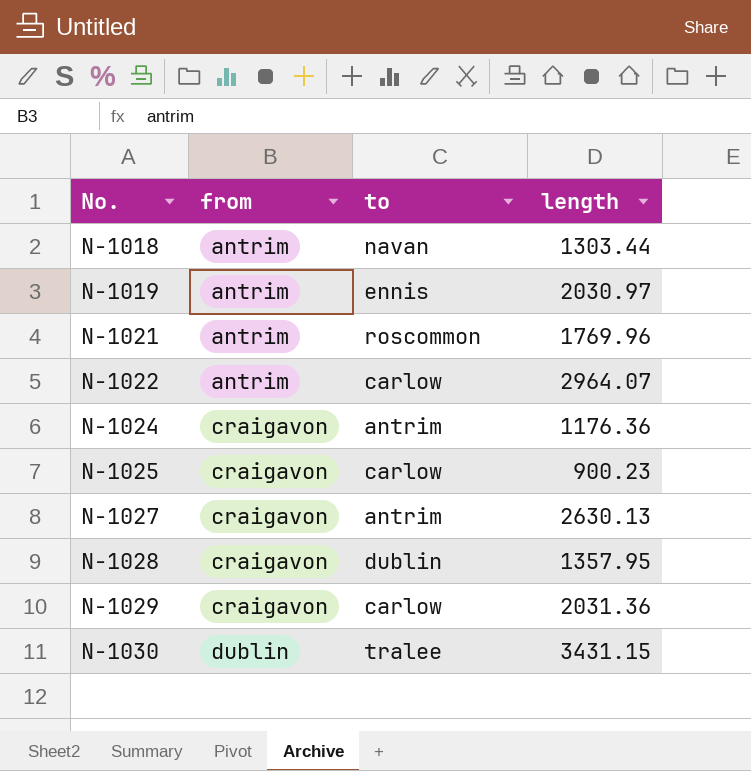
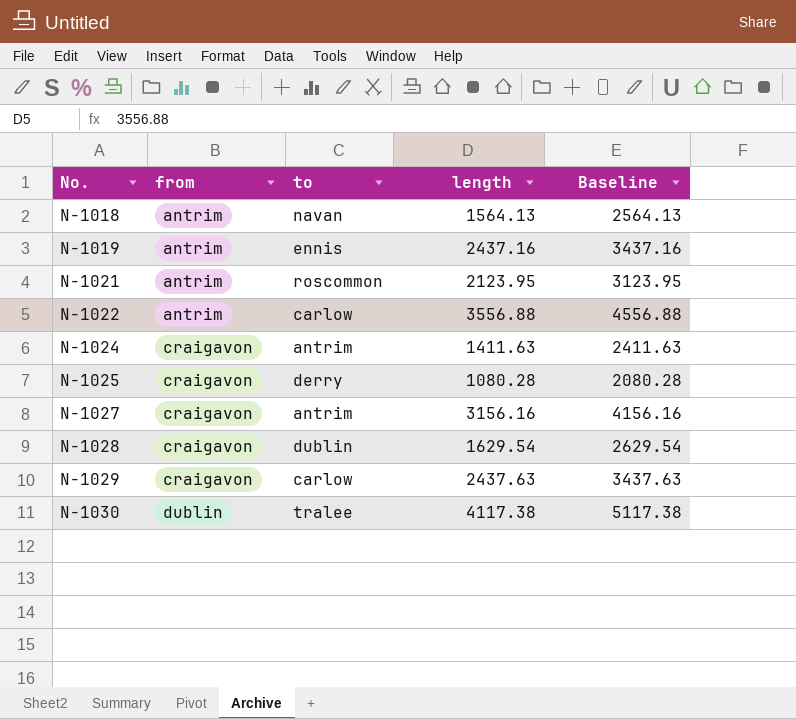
column Baseline | formula: none -> [length] + 1000
N-1018 | length: 1303.44 -> 1564.13
N-1019 | length: 2030.97 -> 2437.16
N-1021 | length: 1769.96 -> 2123.95
N-1022 | length: 2964.07 -> 3556.88
N-1024 | length: 1176.36 -> 1411.63
N-1025 | to: carlow -> derry
N-1025 | length: 900.23 -> 1080.28
N-1027 | length: 2630.13 -> 3156.16
N-1028 | length: 1357.95 -> 1629.54
N-1029 | length: 2031.36 -> 2437.63
N-1030 | length: 3431.15 -> 4117.38

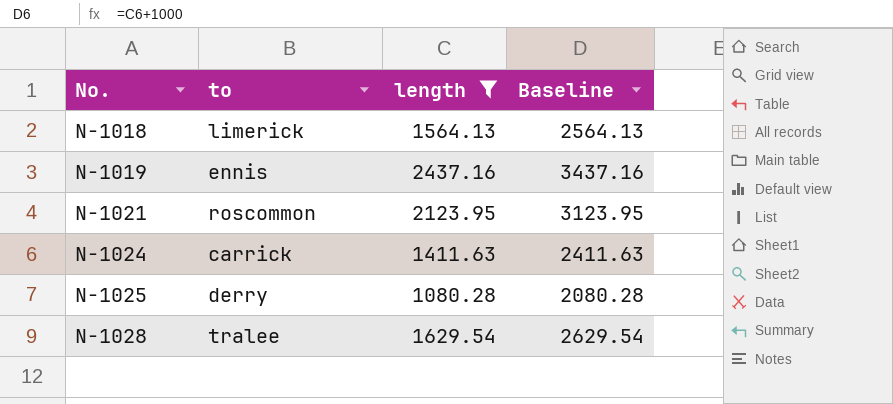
filter: none -> length <= 2437.16
column from | position: 2 -> none
N-1018 | to: navan -> limerick
N-1024 | to: antrim -> carrick
N-1028 | to: dublin -> tralee

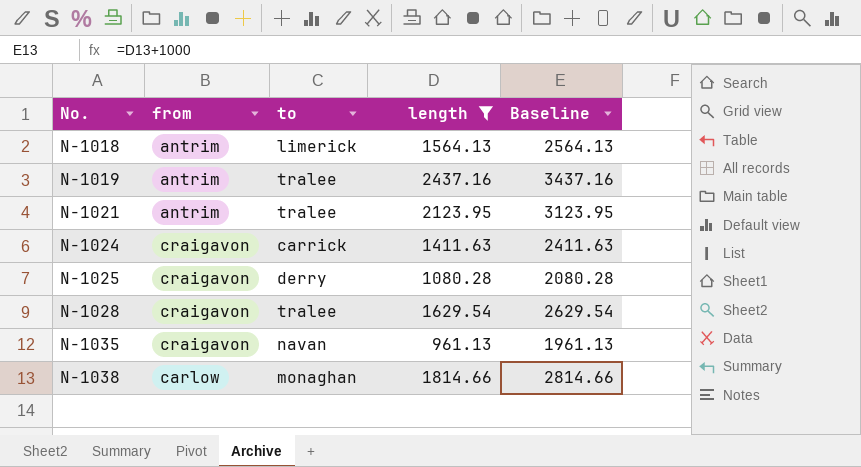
column from | position: none -> 2
N-1019 | to: ennis -> tralee
N-1021 | to: roscommon -> tralee
row N-1035: none -> craigavon | navan | 961.13 | 1961.13
row N-1038: none -> carlow | monaghan | 1814.66 | 2814.66

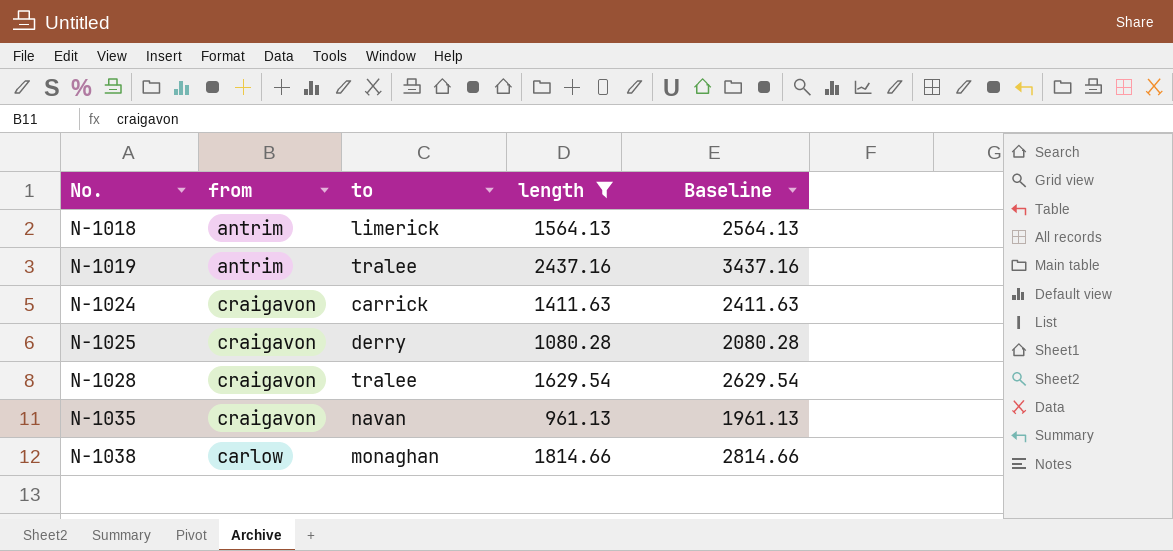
row N-1021: antrim | tralee | 2123.95 | 3123.95 -> none

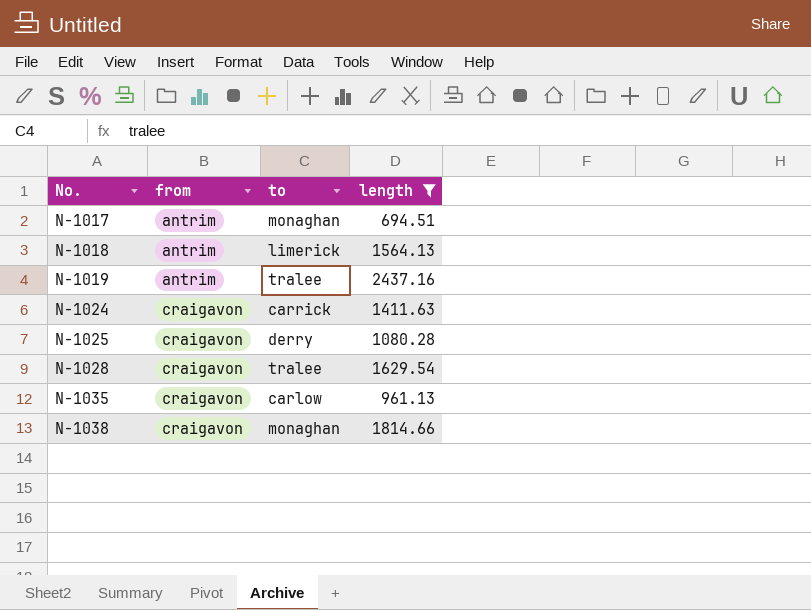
column Baseline | formula: [length] + 1000 -> none
row N-1017: none -> antrim | monaghan | 694.51
N-1035 | to: navan -> carlow
N-1038 | from: carlow -> craigavon

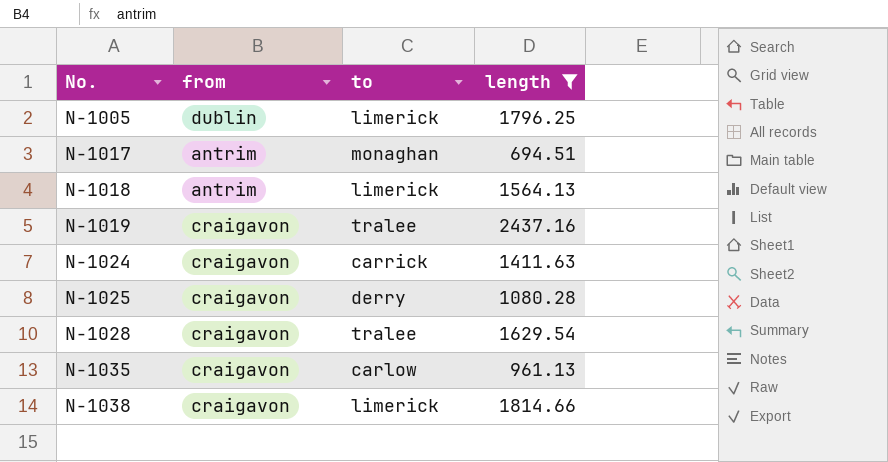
row N-1005: none -> dublin | limerick | 1796.25
N-1019 | from: antrim -> craigavon
N-1038 | to: monaghan -> limerick

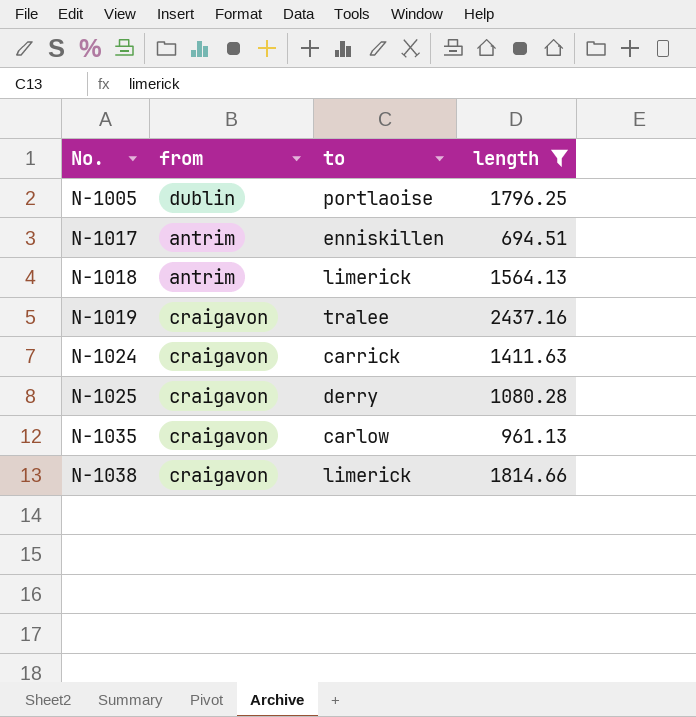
row N-1028: craigavon | tralee | 1629.54 -> none
N-1005 | to: limerick -> portlaoise
N-1017 | to: monaghan -> enniskillen

